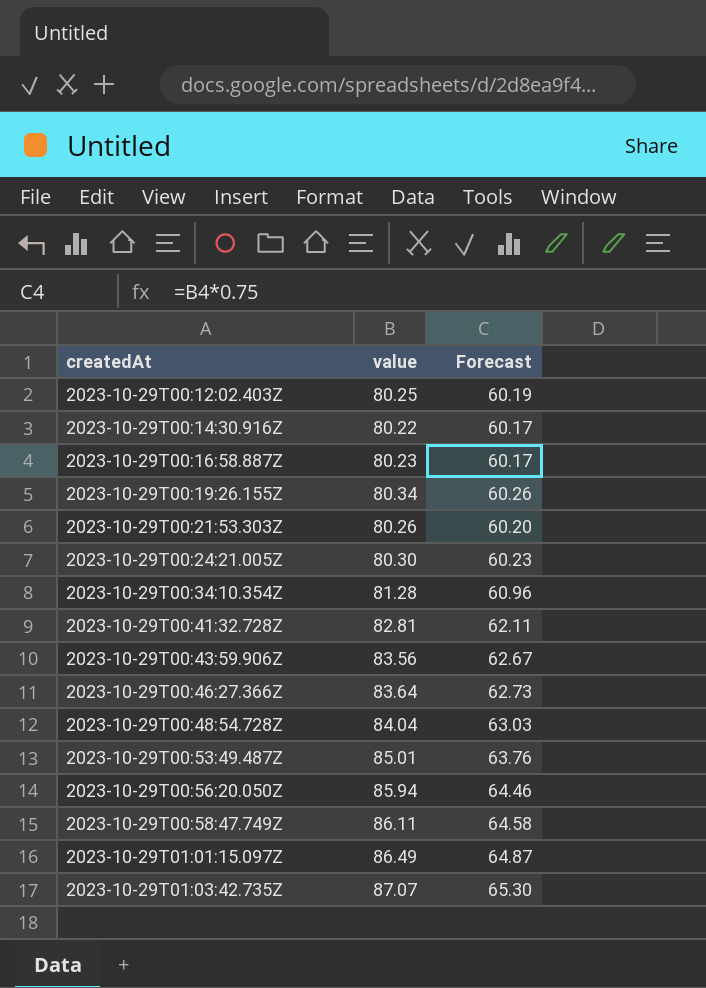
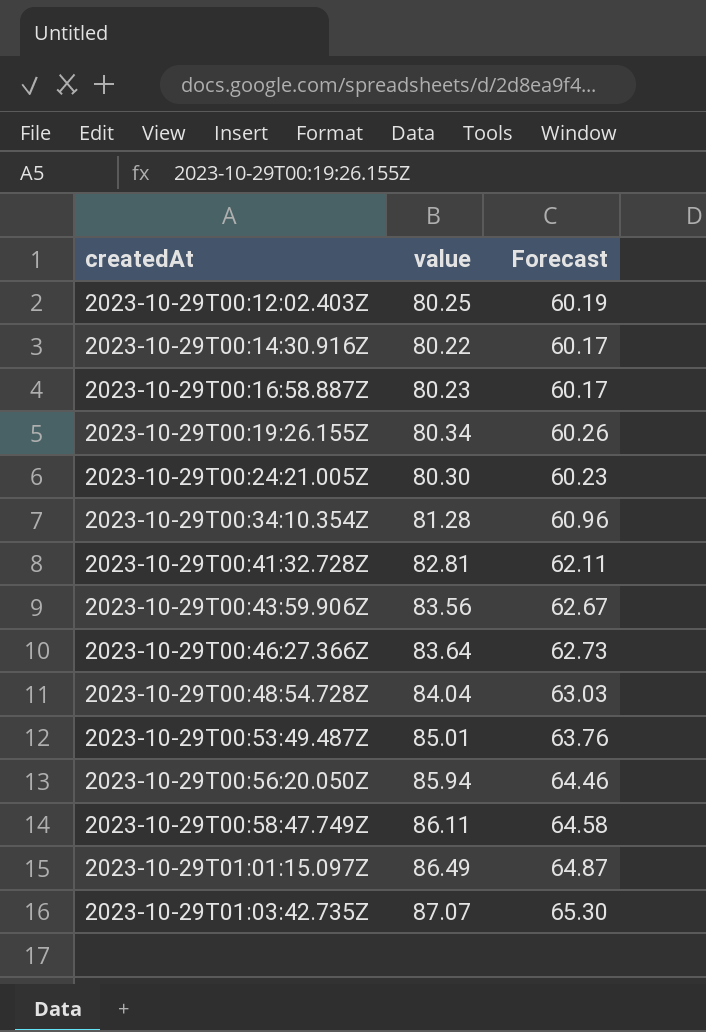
row 2023-10-29T00:21:53.303Z: 80.26 | 60.20 -> none

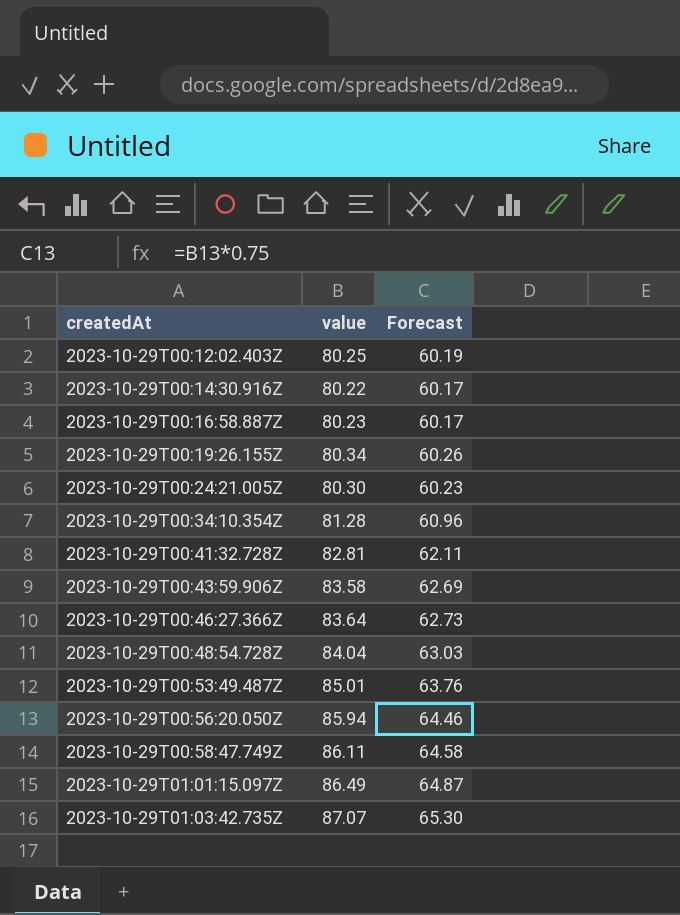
2023-10-29T00:43:59.906Z | value: 83.56 -> 83.58
2023-10-29T00:43:59.906Z | Forecast: 62.67 -> 62.69

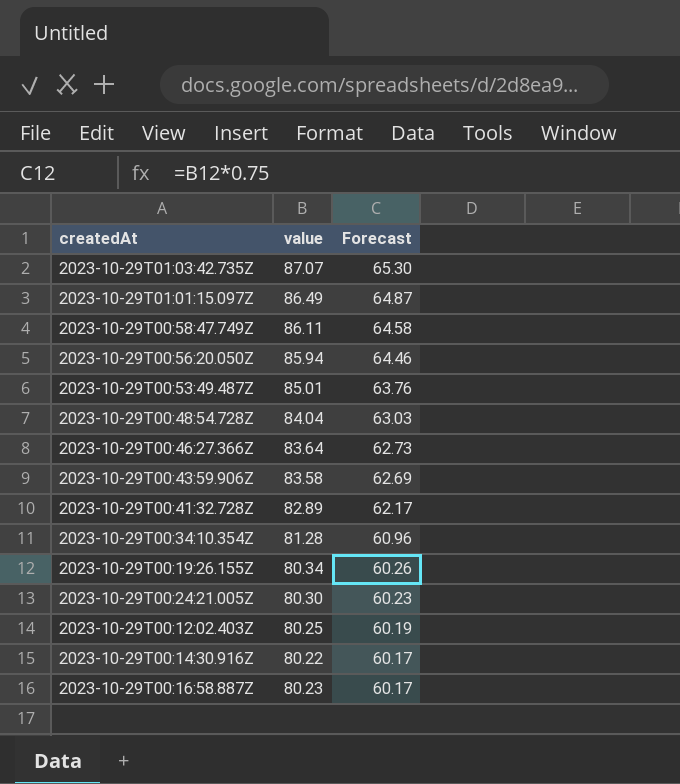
row order: createdAt ascending -> Forecast descending
2023-10-29T00:41:32.728Z | value: 82.81 -> 82.89
2023-10-29T00:41:32.728Z | Forecast: 62.11 -> 62.17

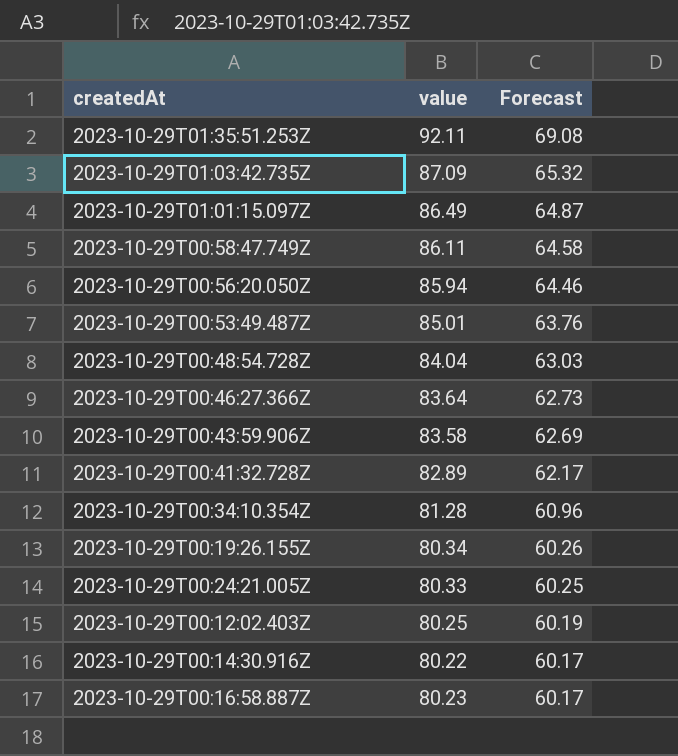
row 2023-10-29T01:35:51.253Z: none -> 92.11 | 69.08
2023-10-29T01:03:42.735Z | value: 87.07 -> 87.09
2023-10-29T01:03:42.735Z | Forecast: 65.30 -> 65.32
2023-10-29T00:24:21.005Z | value: 80.30 -> 80.33
2023-10-29T00:24:21.005Z | Forecast: 60.23 -> 60.25

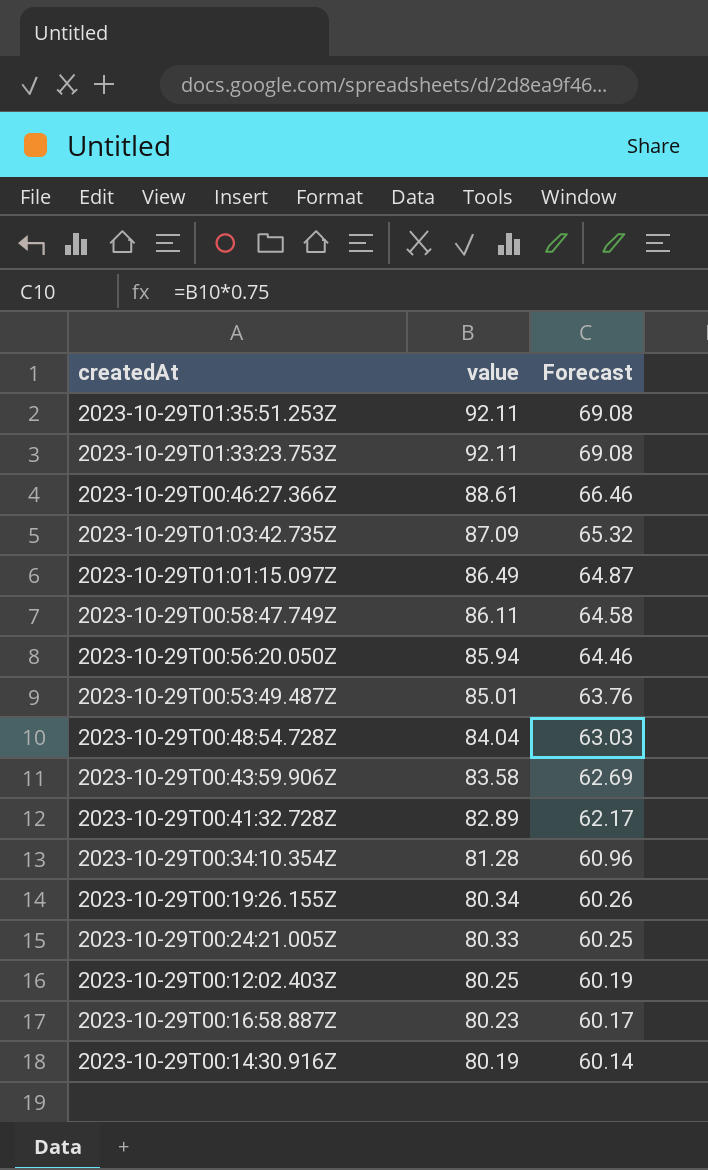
row order: Forecast descending -> value descending
row 2023-10-29T01:33:23.753Z: none -> 92.11 | 69.08
2023-10-29T00:46:27.366Z | value: 83.64 -> 88.61
2023-10-29T00:46:27.366Z | Forecast: 62.73 -> 66.46
2023-10-29T00:14:30.916Z | value: 80.22 -> 80.19
2023-10-29T00:14:30.916Z | Forecast: 60.17 -> 60.14

